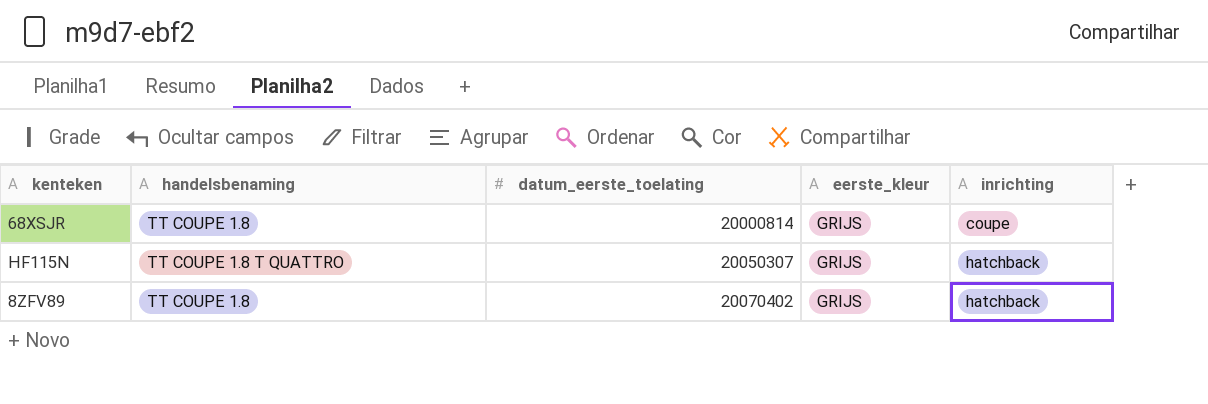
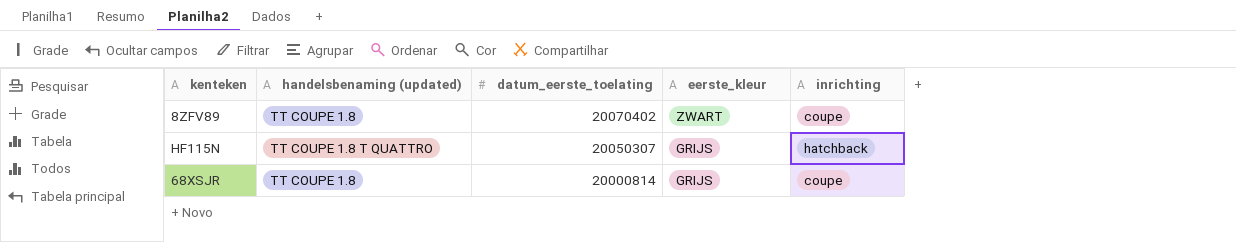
row order: datum_eerste_toelating ascending -> datum_eerste_toelating descending
column name: handelsbenaming -> handelsbenaming (updated)
8ZFV89 | eerste_kleur: GRIJS -> ZWART
8ZFV89 | inrichting: hatchback -> coupe

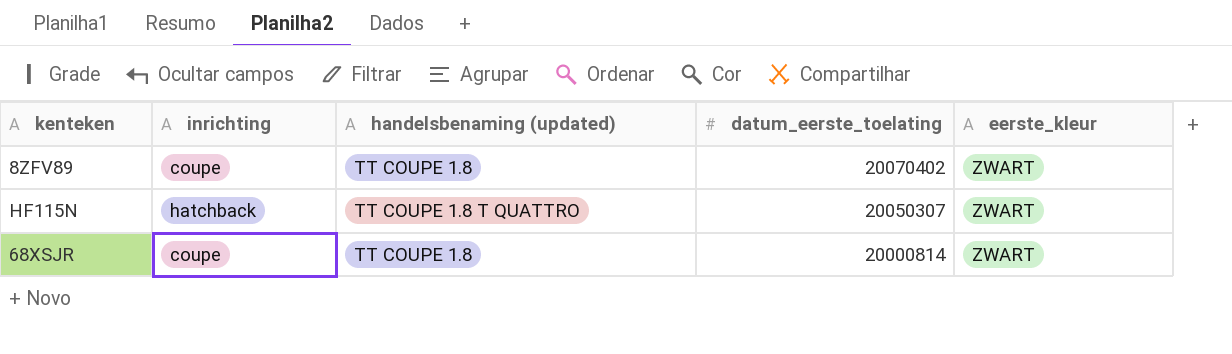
column inrichting | position: 5 -> 2
HF115N | eerste_kleur: GRIJS -> ZWART
68XSJR | eerste_kleur: GRIJS -> ZWART

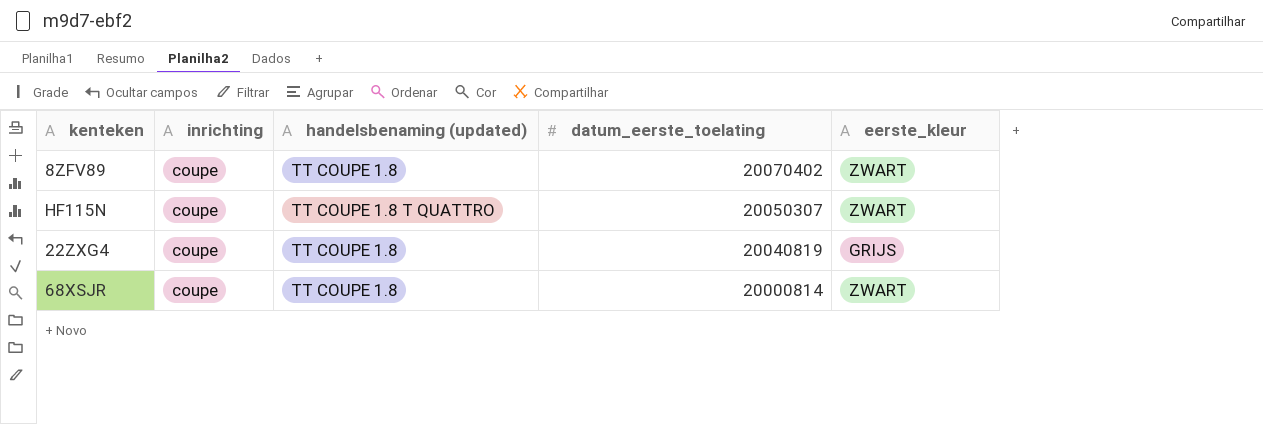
HF115N | inrichting: hatchback -> coupe
row 22ZXG4: none -> coupe | TT COUPE 1.8 | 20040819 | GRIJS

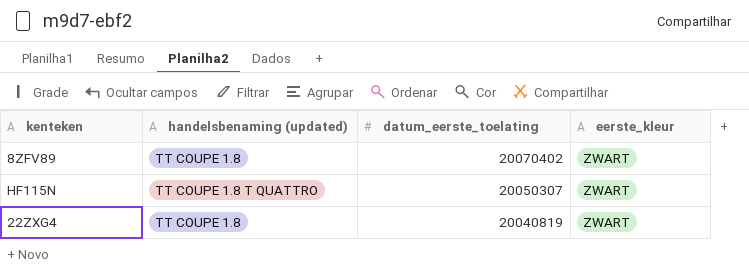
column inrichting | position: 2 -> none
row 68XSJR: coupe | TT COUPE 1.8 | 20000814 | ZWART -> none
22ZXG4 | eerste_kleur: GRIJS -> ZWART

